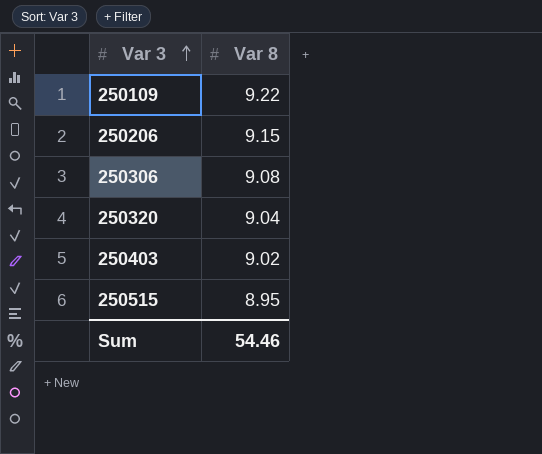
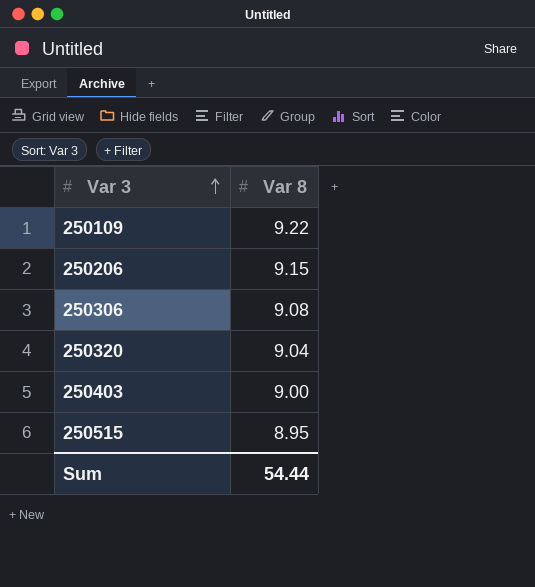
250403 | Var 8: 9.02 -> 9.00
Sum | Var 8: 54.46 -> 54.44

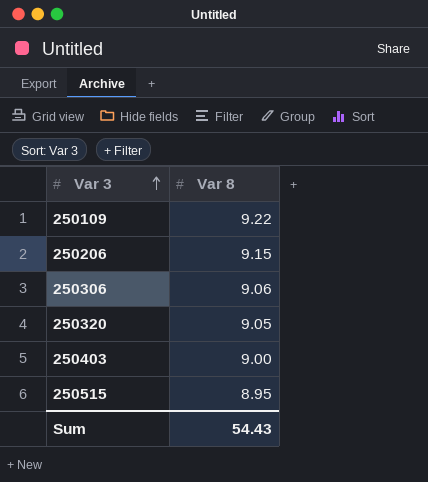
250306 | Var 8: 9.08 -> 9.06
250320 | Var 8: 9.04 -> 9.05
Sum | Var 8: 54.44 -> 54.43

